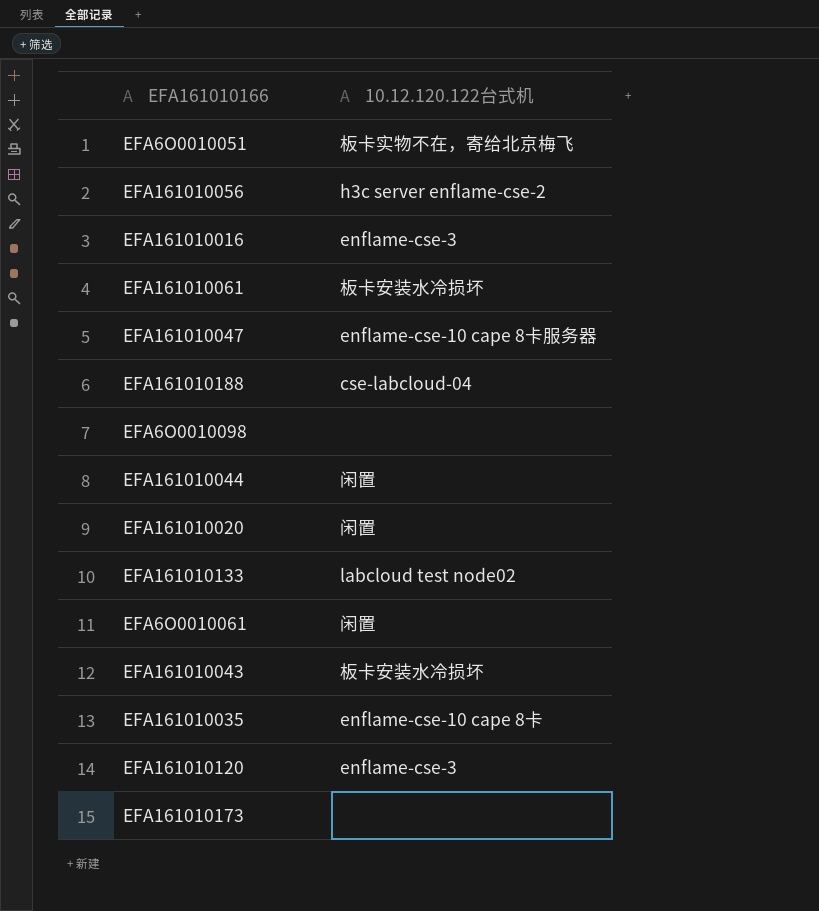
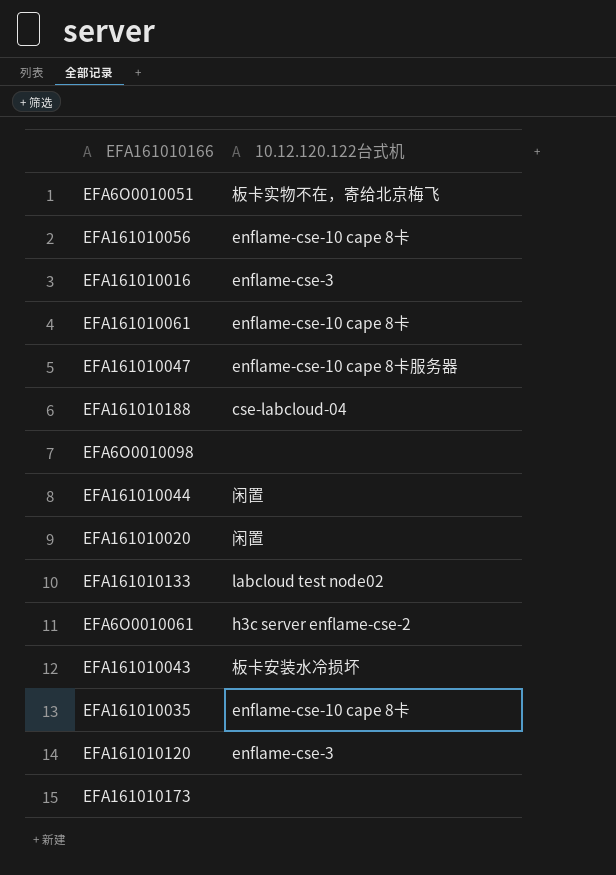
EFA161010056 | 10.12.120.122台式机: h3c server enflame-cse-2 -> enflame-cse-10 cape 8卡
EFA161010061 | 10.12.120.122台式机: 板卡安装水冷损坏 -> enflame-cse-10 cape 8卡
EFA6O0010061 | 10.12.120.122台式机: 闲置 -> h3c server enflame-cse-2

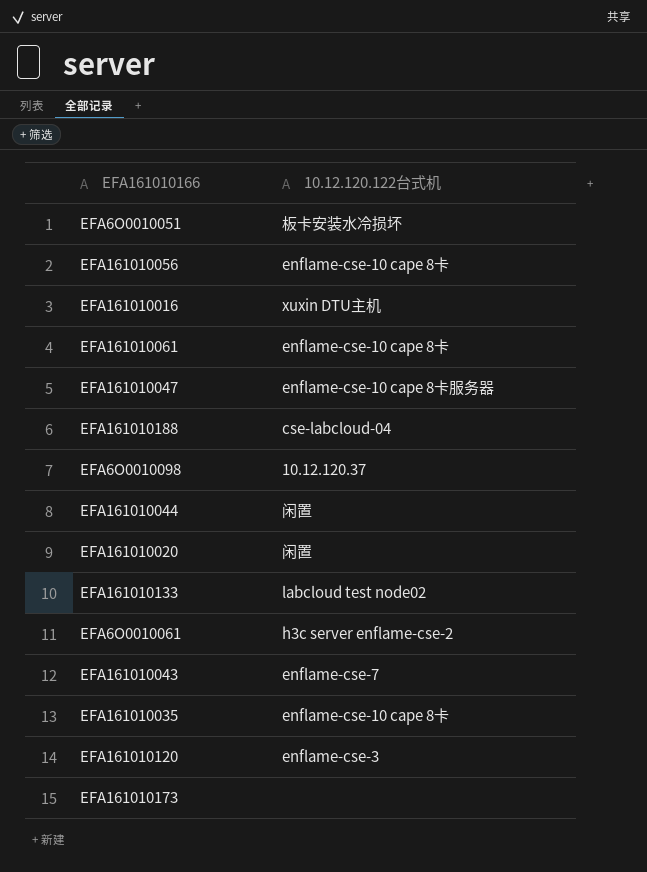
EFA6O0010051 | 10.12.120.122台式机: 板卡实物不在，寄给北京梅飞 -> 板卡安装水冷损坏
EFA161010016 | 10.12.120.122台式机: enflame-cse-3 -> xuxin DTU主机
EFA6O0010098 | 10.12.120.122台式机: none -> 10.12.120.37
EFA161010043 | 10.12.120.122台式机: 板卡安装水冷损坏 -> enflame-cse-7

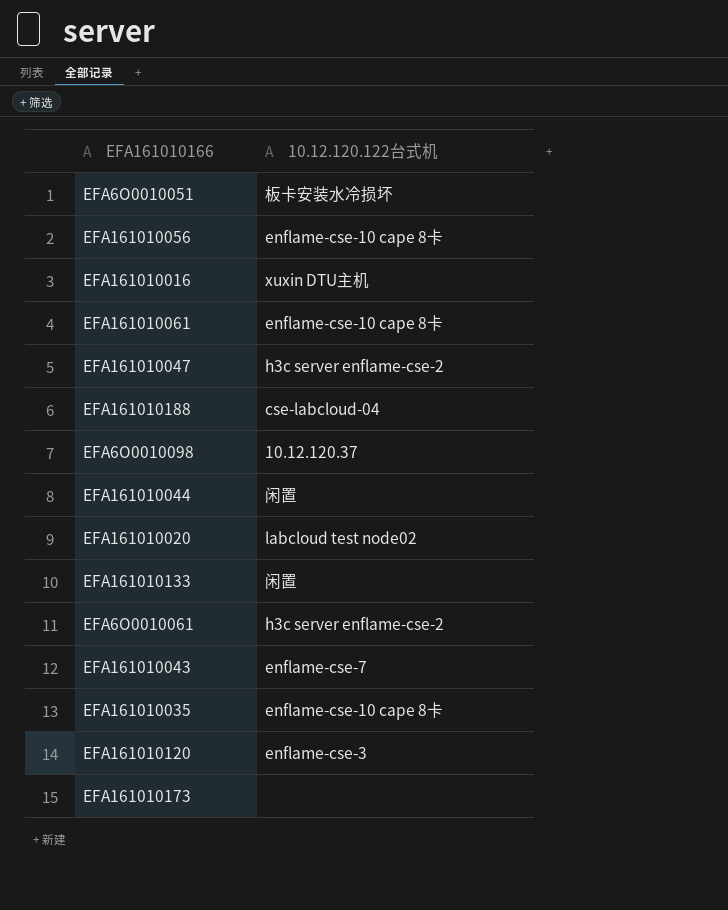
EFA161010047 | 10.12.120.122台式机: enflame-cse-10 cape 8卡服务器 -> h3c server enflame-cse-2
EFA161010020 | 10.12.120.122台式机: 闲置 -> labcloud test node02
EFA161010133 | 10.12.120.122台式机: labcloud test node02 -> 闲置

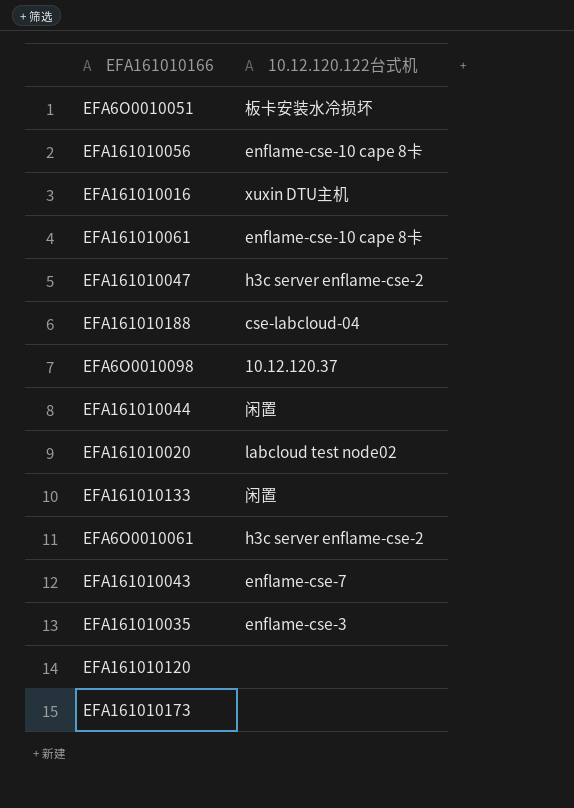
EFA161010035 | 10.12.120.122台式机: enflame-cse-10 cape 8卡 -> enflame-cse-3
EFA161010120 | 10.12.120.122台式机: enflame-cse-3 -> none

